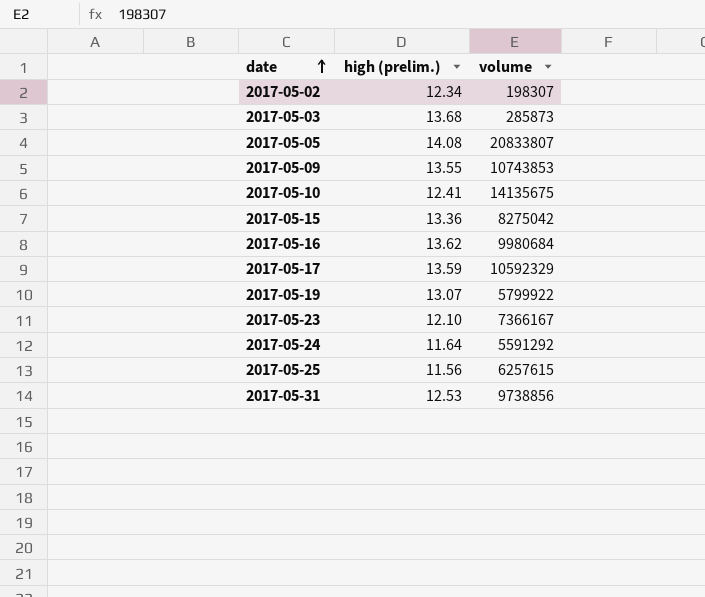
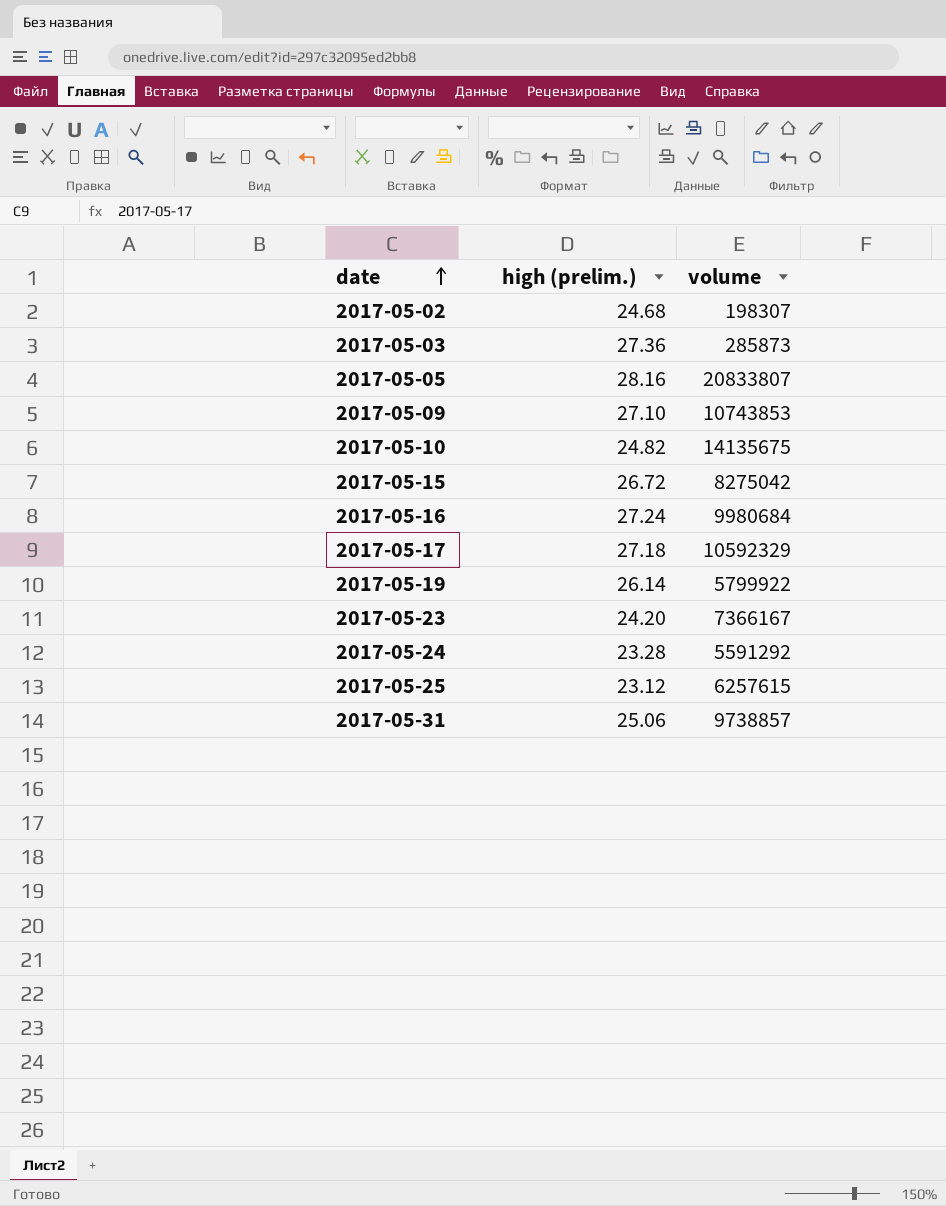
2017-05-02 | high (prelim.): 12.34 -> 24.68
2017-05-03 | high (prelim.): 13.68 -> 27.36
2017-05-05 | high (prelim.): 14.08 -> 28.16
2017-05-09 | high (prelim.): 13.55 -> 27.10
2017-05-10 | high (prelim.): 12.41 -> 24.82
2017-05-15 | high (prelim.): 13.36 -> 26.72
2017-05-16 | high (prelim.): 13.62 -> 27.24
2017-05-17 | high (prelim.): 13.59 -> 27.18
2017-05-19 | high (prelim.): 13.07 -> 26.14
2017-05-23 | high (prelim.): 12.10 -> 24.20
2017-05-24 | high (prelim.): 11.64 -> 23.28
2017-05-25 | high (prelim.): 11.56 -> 23.12
2017-05-31 | high (prelim.): 12.53 -> 25.06
2017-05-31 | volume: 9738856 -> 9738857

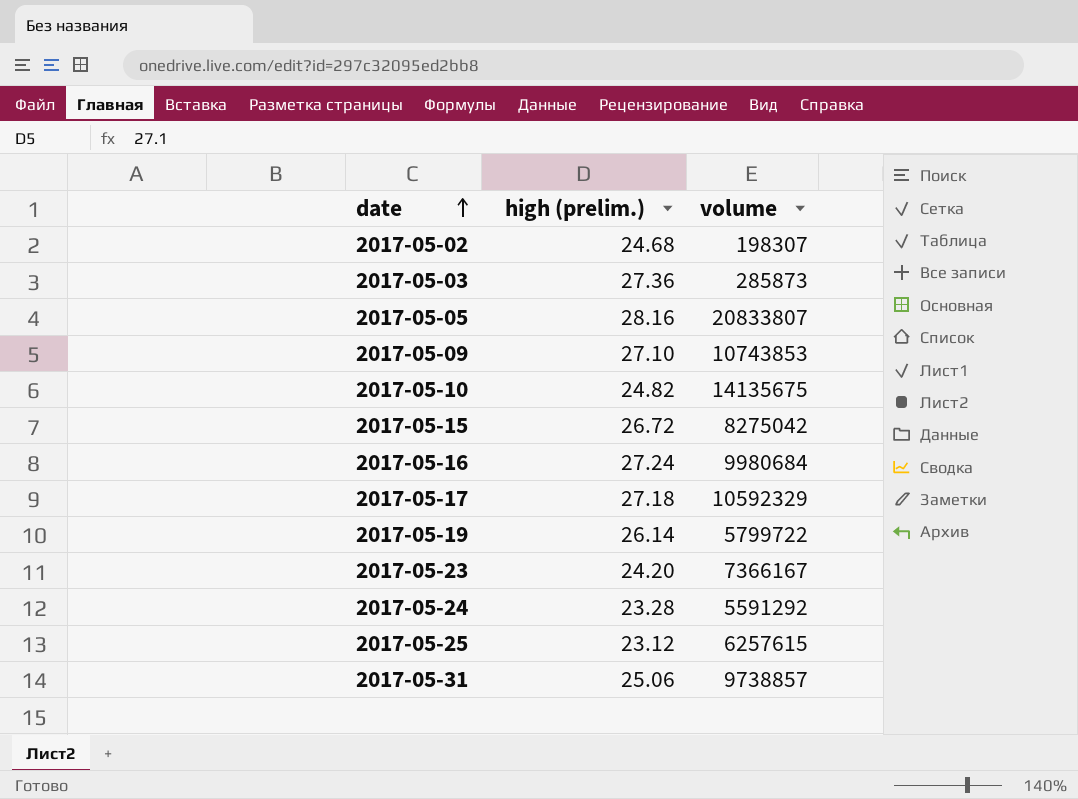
2017-05-19 | volume: 5799922 -> 5799722

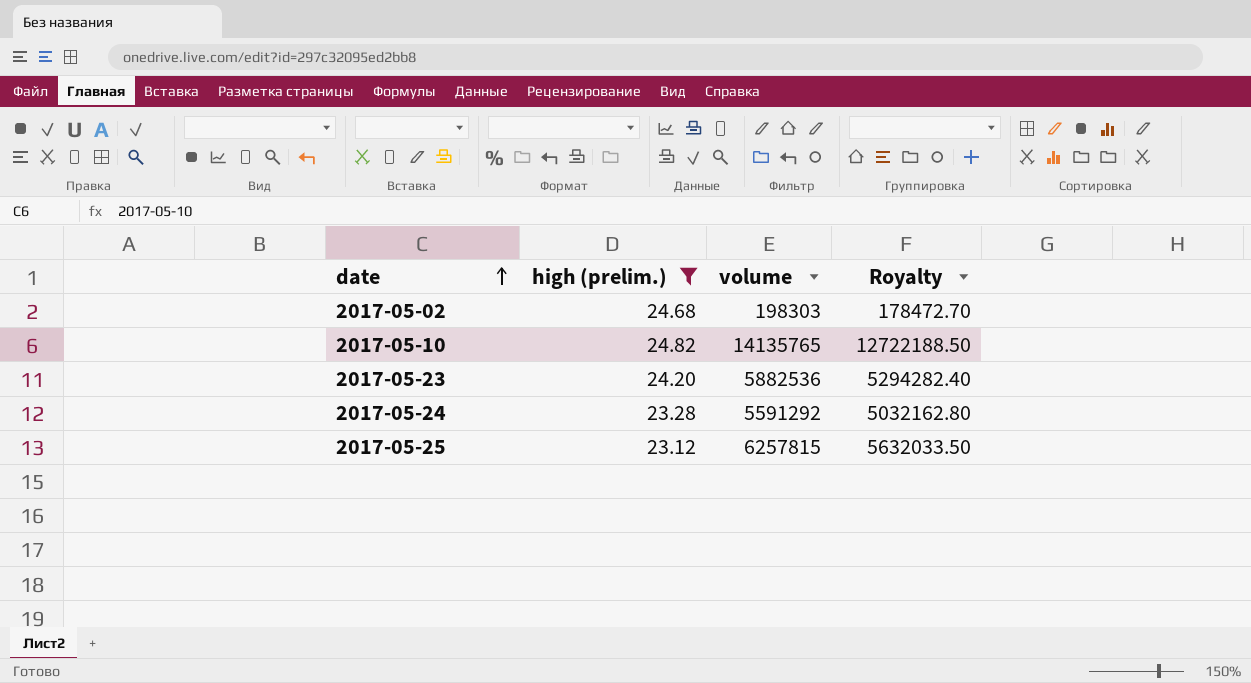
filter: none -> high (prelim.) <= 24.82
column Royalty | formula: none -> [volume] * 0.9
2017-05-02 | volume: 198307 -> 198303
2017-05-10 | volume: 14135675 -> 14135765
2017-05-23 | volume: 7366167 -> 5882536
2017-05-25 | volume: 6257615 -> 6257815

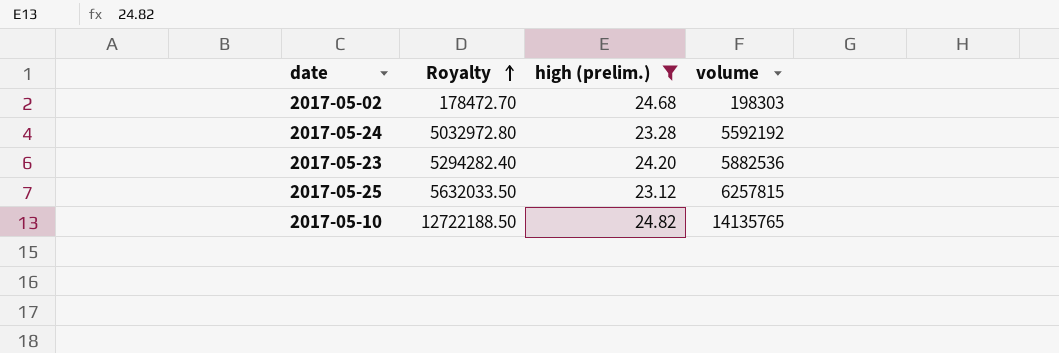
row order: date ascending -> Royalty ascending
column Royalty | position: 4 -> 2
2017-05-24 | Royalty: 5032162.80 -> 5032972.80
2017-05-24 | volume: 5591292 -> 5592192

